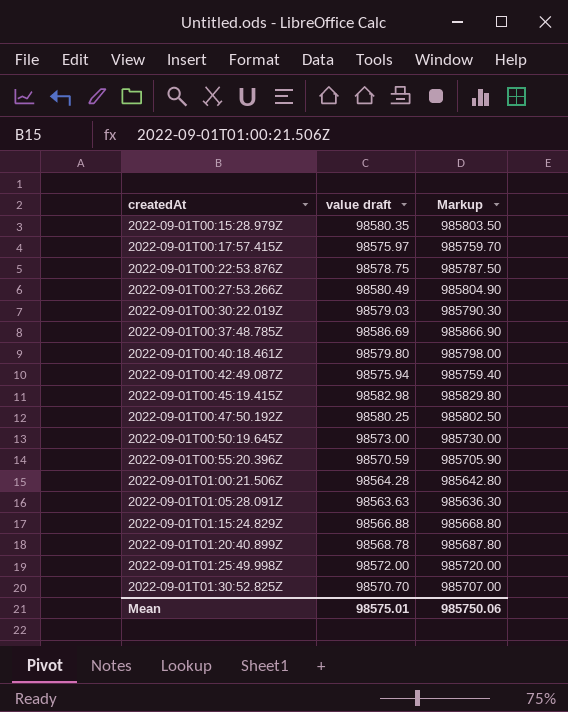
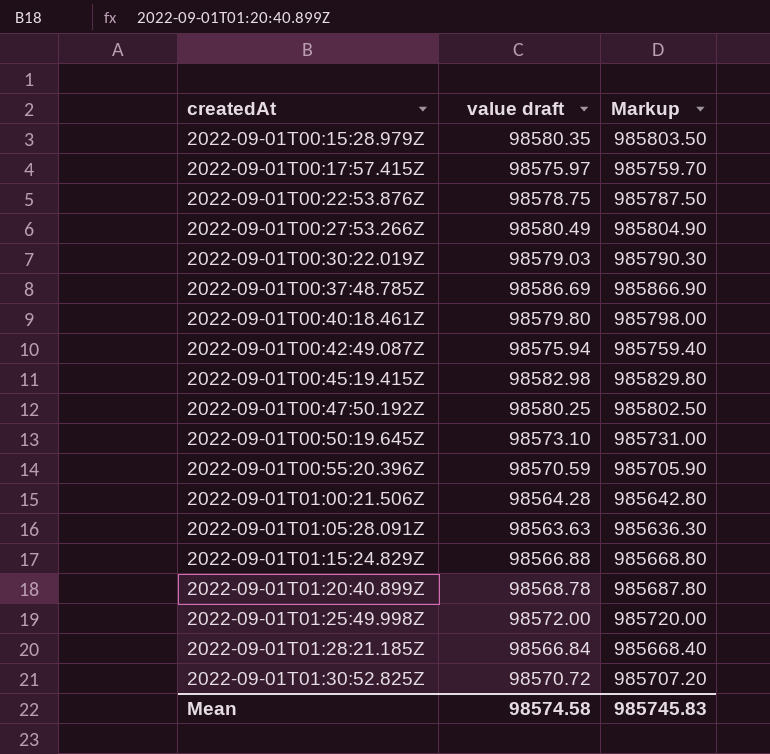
2022-09-01T00:50:19.645Z | value draft: 98573.00 -> 98573.10
2022-09-01T00:50:19.645Z | Markup: 985730.00 -> 985731.00
row 2022-09-01T01:28:21.185Z: none -> 98566.84 | 985668.40
2022-09-01T01:30:52.825Z | value draft: 98570.70 -> 98570.72
2022-09-01T01:30:52.825Z | Markup: 985707.00 -> 985707.20
Mean | value draft: 98575.01 -> 98574.58
Mean | Markup: 985750.06 -> 985745.83

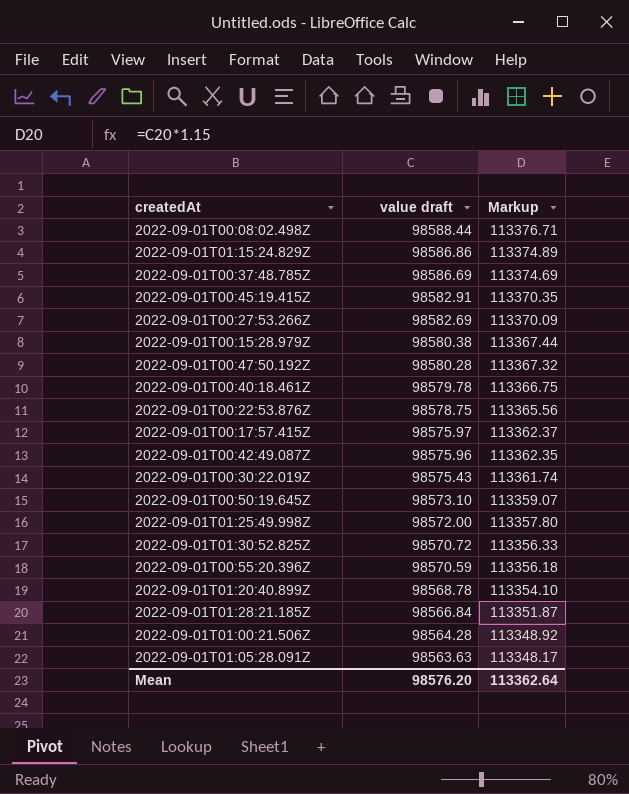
row order: createdAt ascending -> value draft descending
column Markup | formula: [value draft] * 10 -> [value draft] * 1.15
row 2022-09-01T00:08:02.498Z: none -> 98588.44 | 113376.71
2022-09-01T01:15:24.829Z | value draft: 98566.88 -> 98586.86
2022-09-01T00:45:19.415Z | value draft: 98582.98 -> 98582.91
2022-09-01T00:27:53.266Z | value draft: 98580.49 -> 98582.69
2022-09-01T00:15:28.979Z | value draft: 98580.35 -> 98580.38
2022-09-01T00:47:50.192Z | value draft: 98580.25 -> 98580.28
2022-09-01T00:40:18.461Z | value draft: 98579.80 -> 98579.78
2022-09-01T00:42:49.087Z | value draft: 98575.94 -> 98575.96
2022-09-01T00:30:22.019Z | value draft: 98579.03 -> 98575.43
Mean | value draft: 98574.58 -> 98576.20
Mean | Markup: 985745.83 -> 113362.64

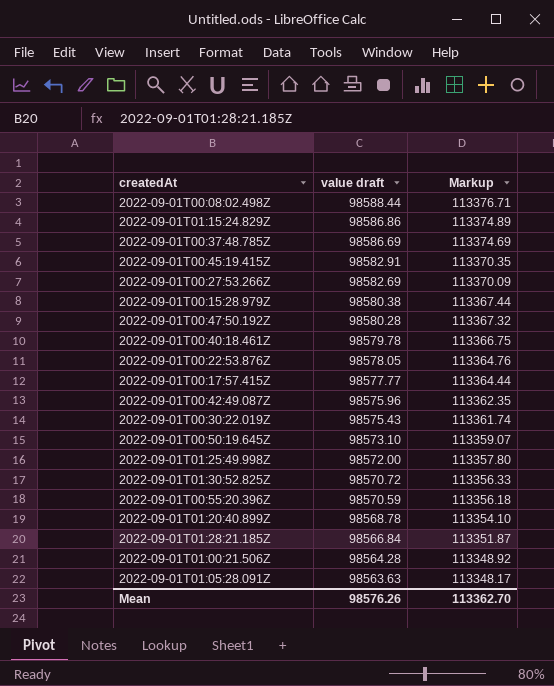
2022-09-01T00:22:53.876Z | value draft: 98578.75 -> 98578.05
2022-09-01T00:22:53.876Z | Markup: 113365.56 -> 113364.76
2022-09-01T00:17:57.415Z | value draft: 98575.97 -> 98577.77
2022-09-01T00:17:57.415Z | Markup: 113362.37 -> 113364.44
Mean | value draft: 98576.20 -> 98576.26
Mean | Markup: 113362.64 -> 113362.70

